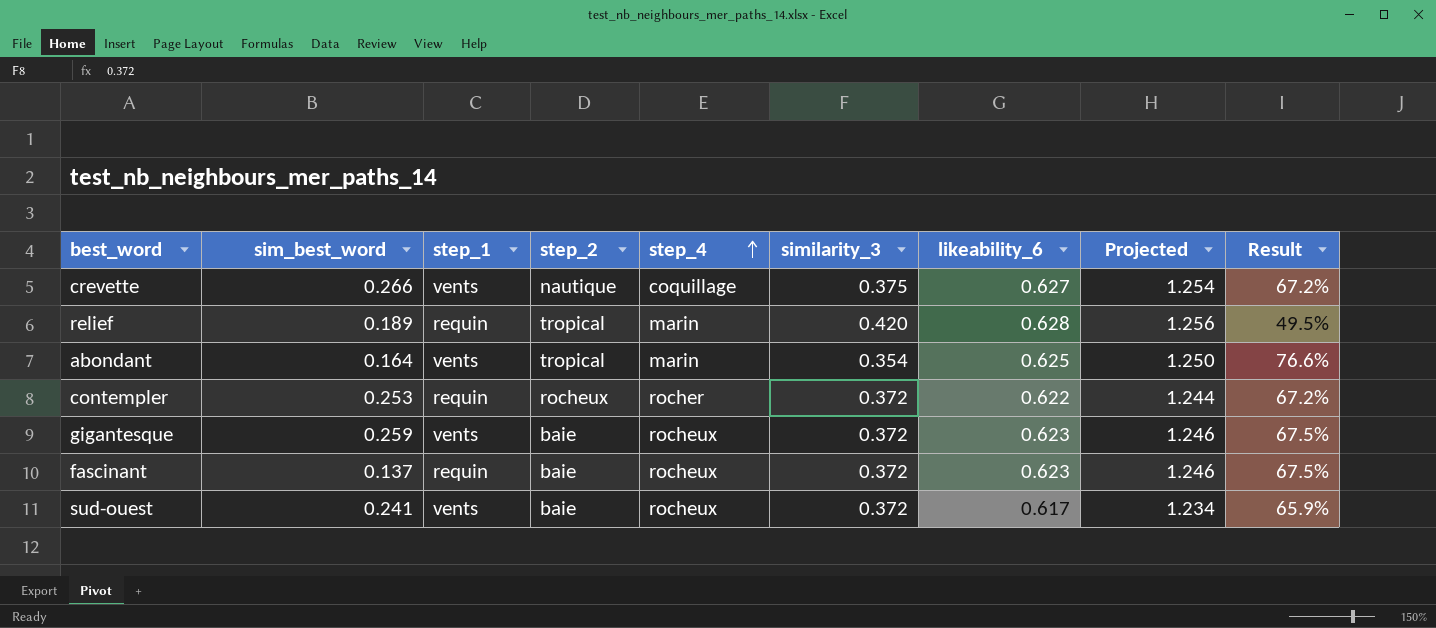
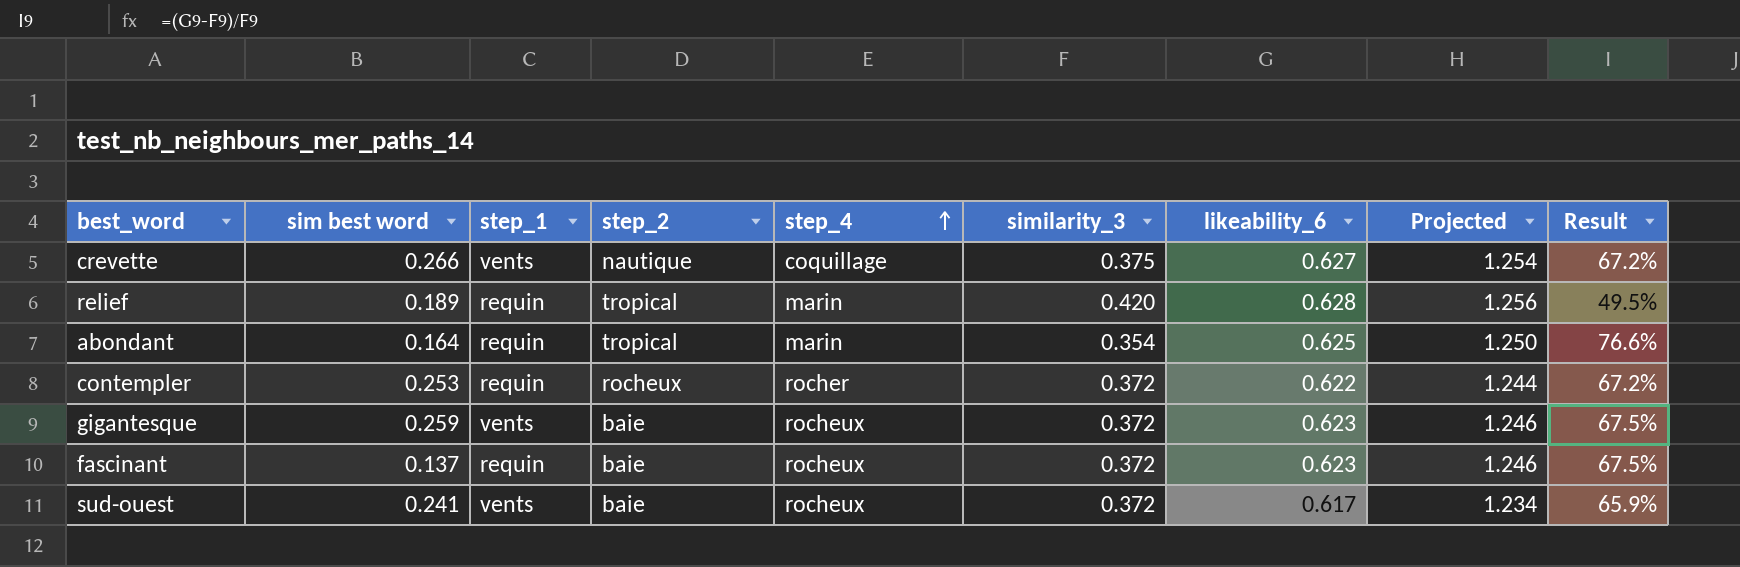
column name: sim_best_word -> sim best word
abondant | step_1: vents -> requin

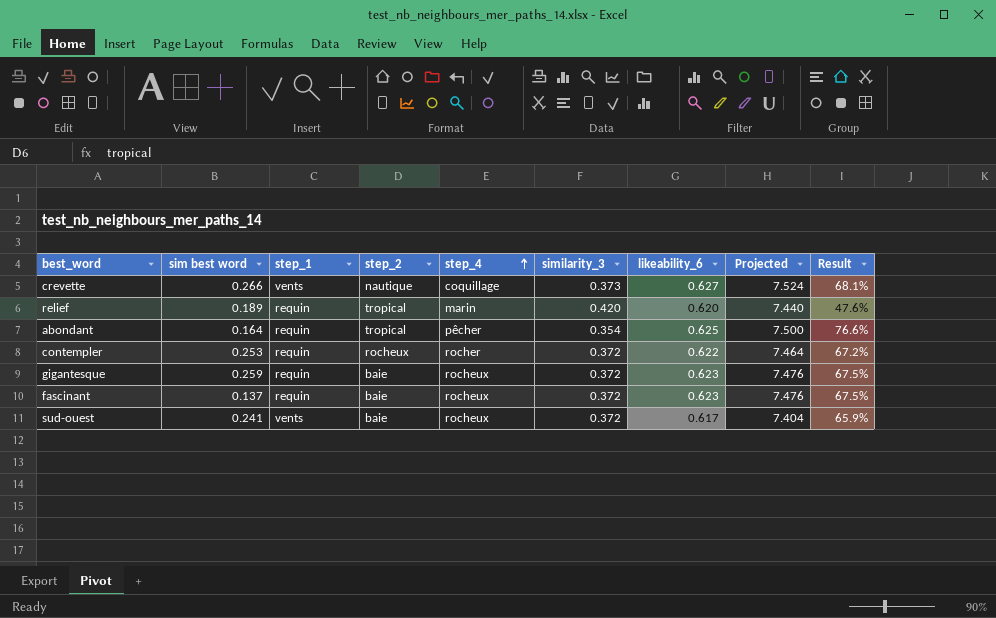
column Projected | formula: [likeability_6] * 2 -> [likeability_6] * 12
crevette | similarity_3: 0.375 -> 0.373
crevette | Result: 67.2% -> 68.1%
relief | likeability_6: 0.628 -> 0.620
relief | Result: 49.5% -> 47.6%
abondant | step_4: marin -> pêcher
gigantesque | step_1: vents -> requin

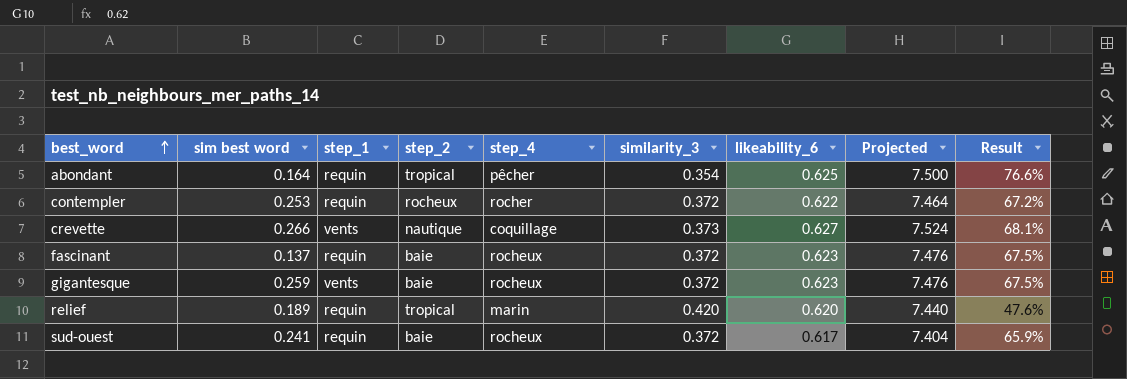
row order: step_4 ascending -> best_word ascending
gigantesque | step_1: requin -> vents
sud-ouest | step_1: vents -> requin

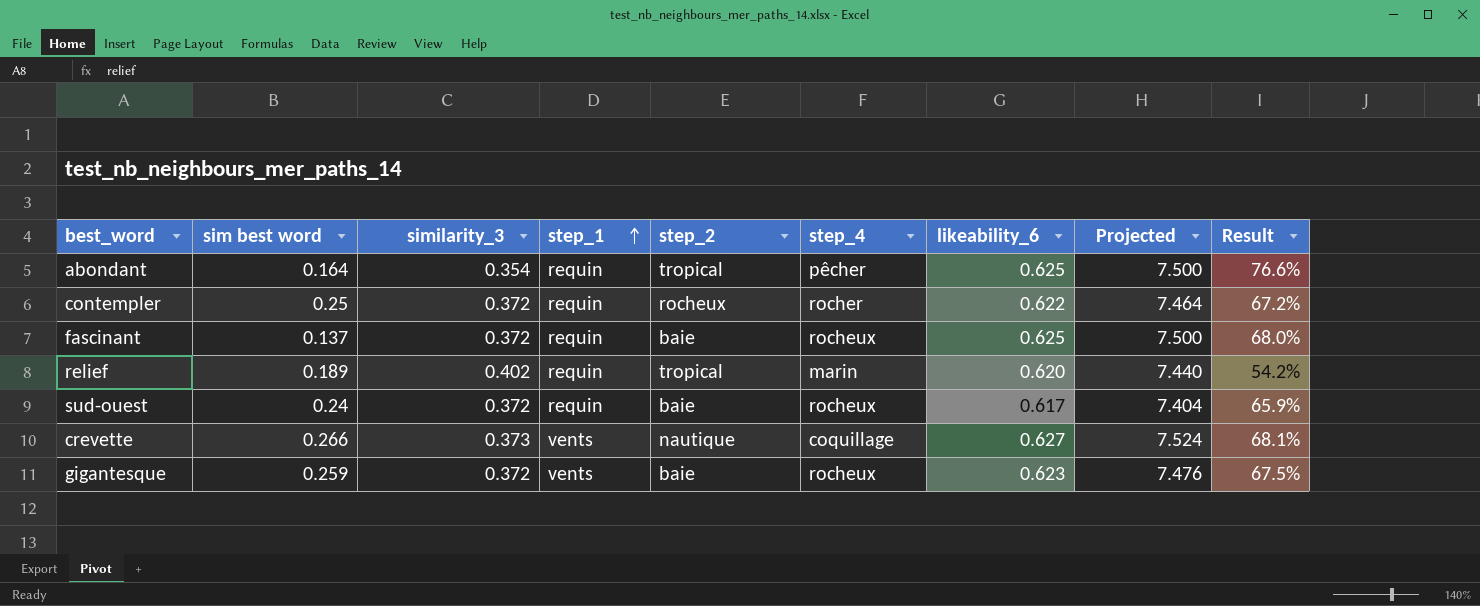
row order: best_word ascending -> step_1 ascending
column similarity_3 | position: 6 -> 3
contempler | sim best word: 0.253 -> 0.25
fascinant | likeability_6: 0.623 -> 0.625
fascinant | Projected: 7.476 -> 7.500
fascinant | Result: 67.5% -> 68.0%
relief | similarity_3: 0.420 -> 0.402
relief | Result: 47.6% -> 54.2%
sud-ouest | sim best word: 0.241 -> 0.24

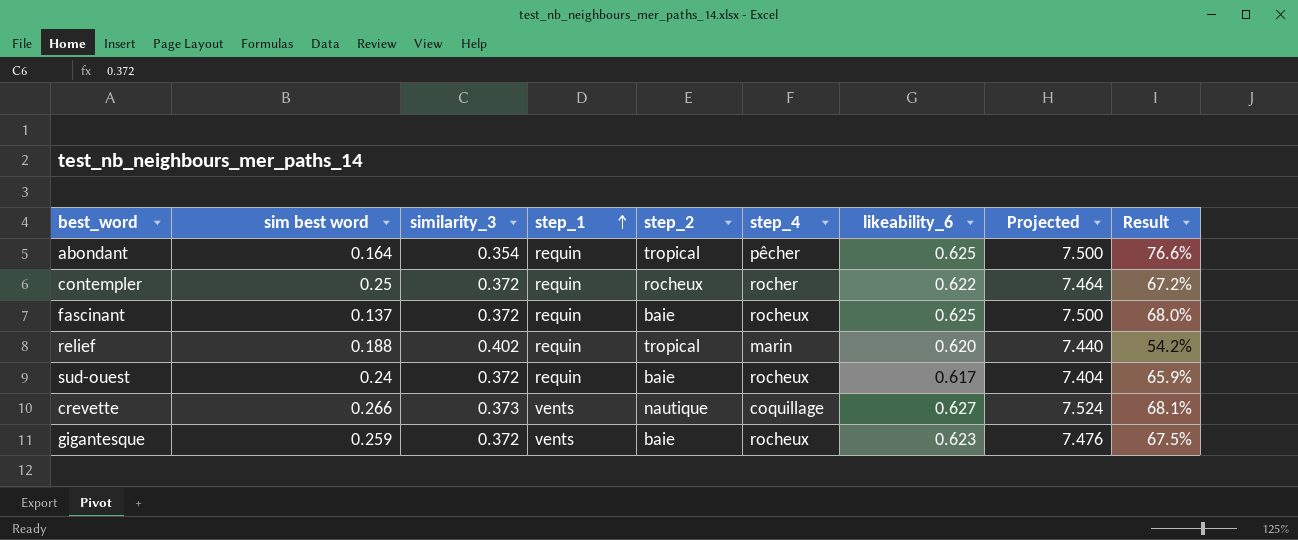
relief | sim best word: 0.189 -> 0.188

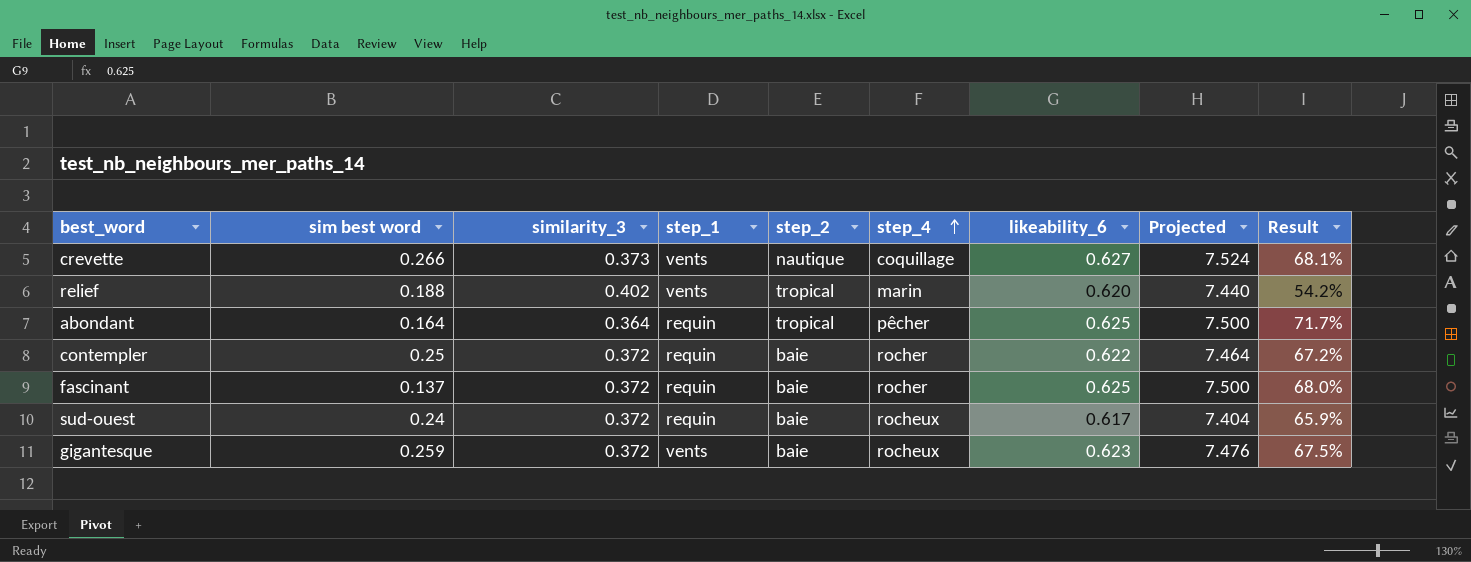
row order: step_1 ascending -> step_4 ascending
relief | step_1: requin -> vents
abondant | similarity_3: 0.354 -> 0.364
abondant | Result: 76.6% -> 71.7%
contempler | step_2: rocheux -> baie
fascinant | step_4: rocheux -> rocher

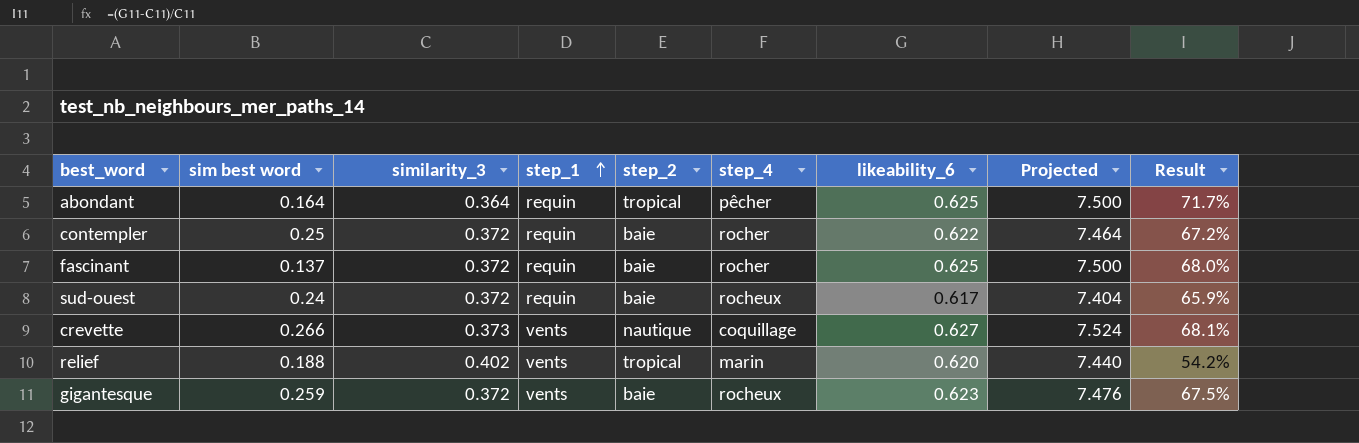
row order: step_4 ascending -> step_1 ascending

